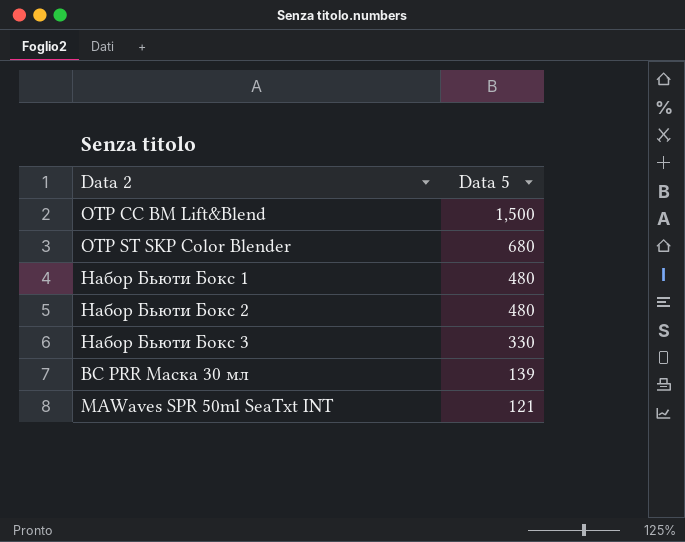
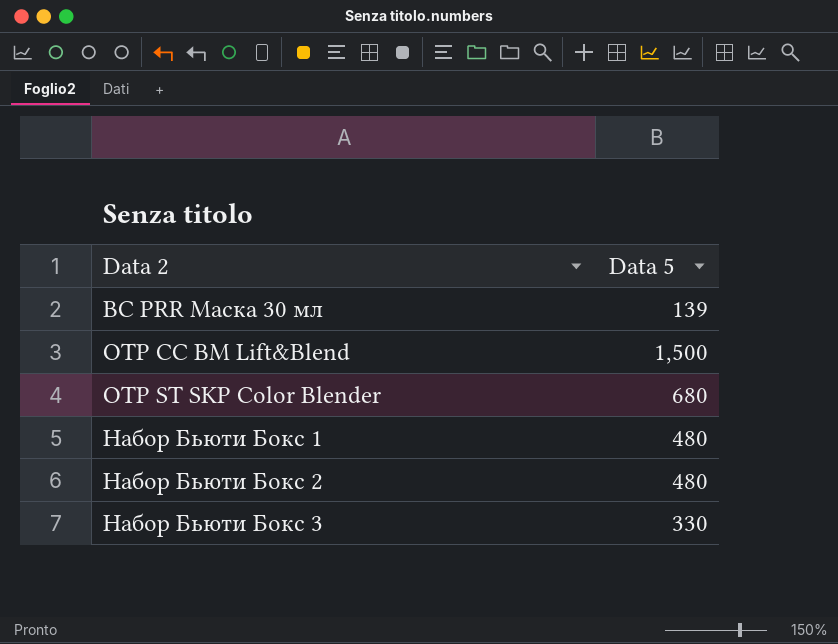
row order: Data 5 descending -> Data 2 ascending
row MAWaves SPR 50ml SeaTxt INT: 121 -> none

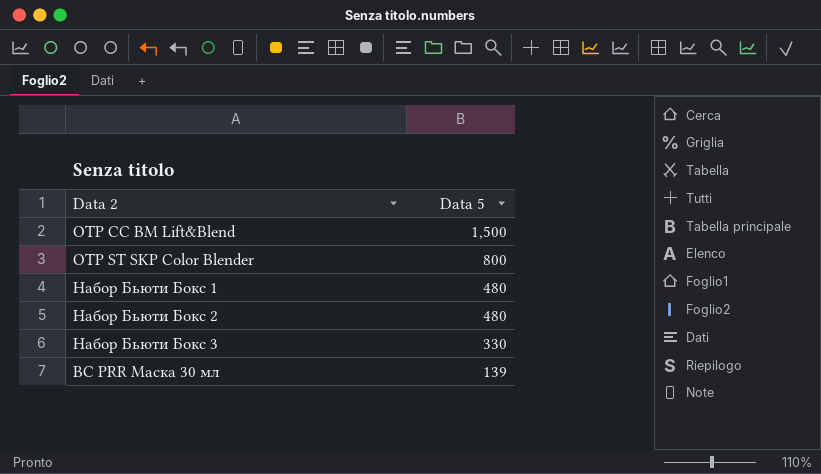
row order: Data 2 ascending -> Data 5 descending
OTP ST SKP Color Blender | Data 5: 680 -> 800

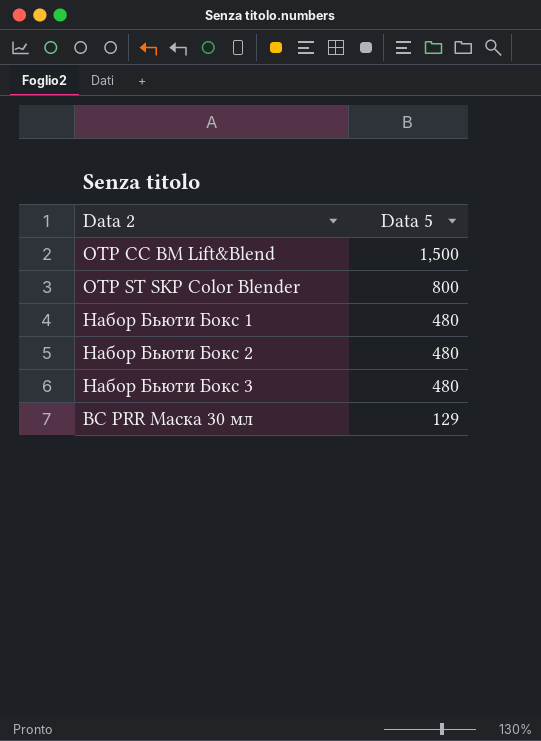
Набор Бьюти Бокс 3 | Data 5: 330 -> 480
BC PRR Маска 30 мл | Data 5: 139 -> 129

